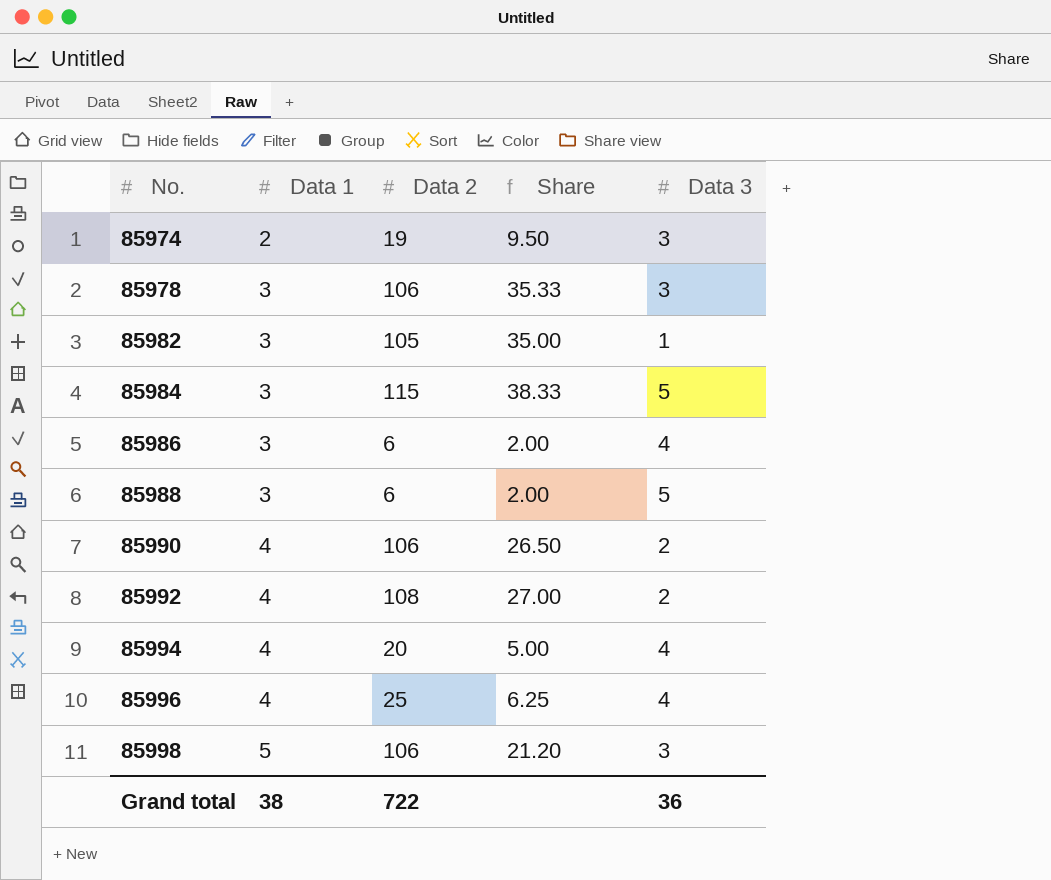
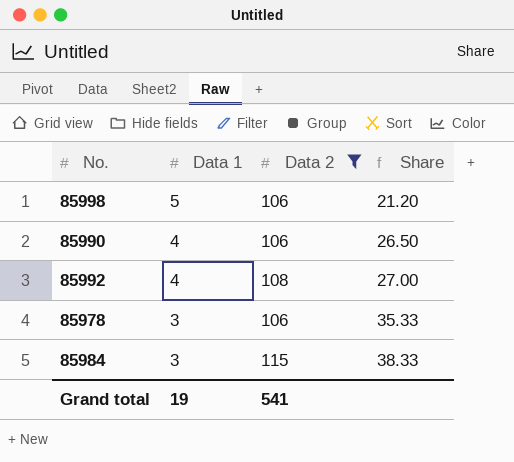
filter: none -> Data 2 >= 106
row order: No. ascending -> Data 1 descending
column Data 3 | position: 5 -> none
Grand total | Data 1: 38 -> 19
Grand total | Data 2: 722 -> 541

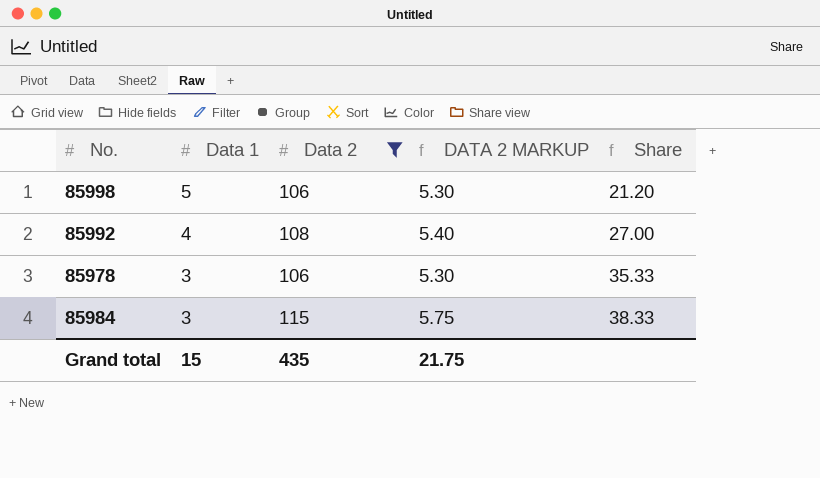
column DATA 2 MARKUP | formula: none -> [Data 2] * 0.05
row 85990: 4 | 106 | 26.50 -> none
Grand total | Data 1: 19 -> 15
Grand total | Data 2: 541 -> 435

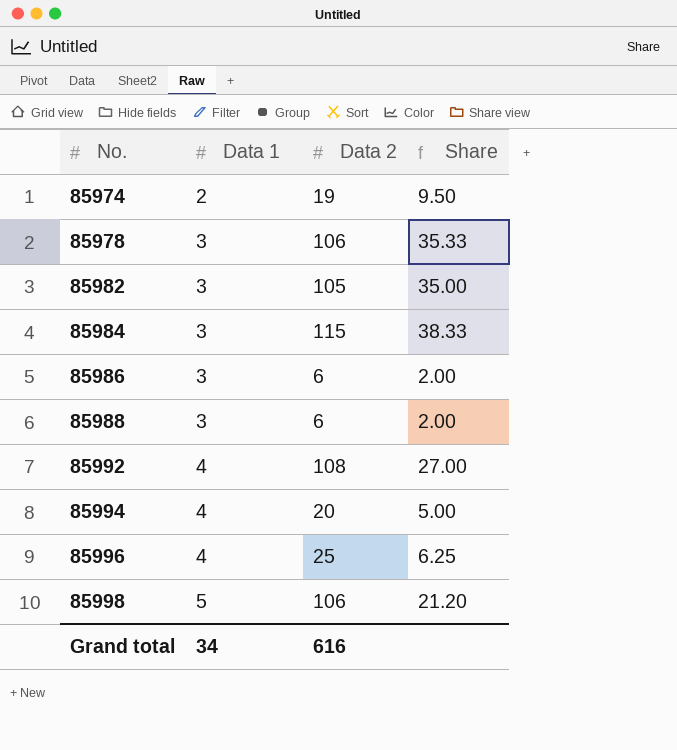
filter: Data 2 >= 106 -> none
row order: Data 1 descending -> No. ascending
column DATA 2 MARKUP | formula: [Data 2] * 0.05 -> none
Grand total | Data 1: 15 -> 34
Grand total | Data 2: 435 -> 616

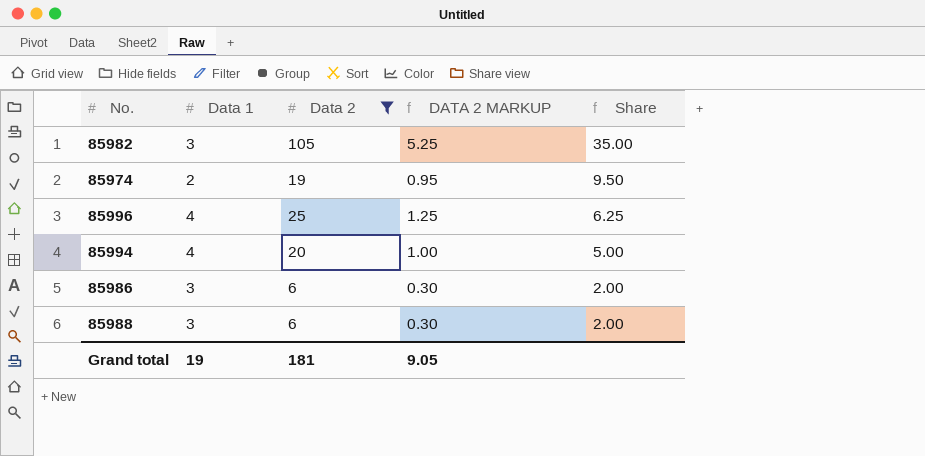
filter: none -> Data 2 <= 105
row order: No. ascending -> Share descending
column DATA 2 MARKUP | formula: none -> [Data 2] * 0.05
Grand total | Data 1: 34 -> 19
Grand total | Data 2: 616 -> 181

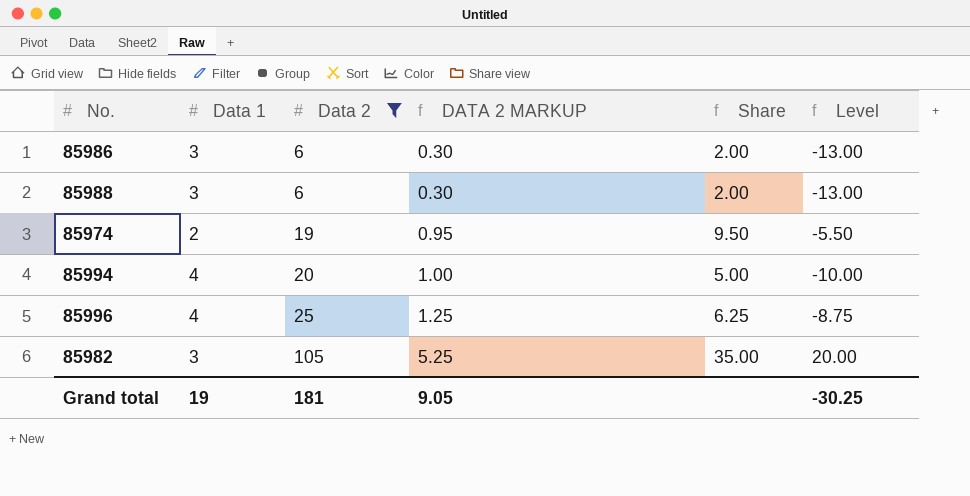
row order: Share descending -> Data 2 ascending
column Level | formula: none -> [Share] - 15

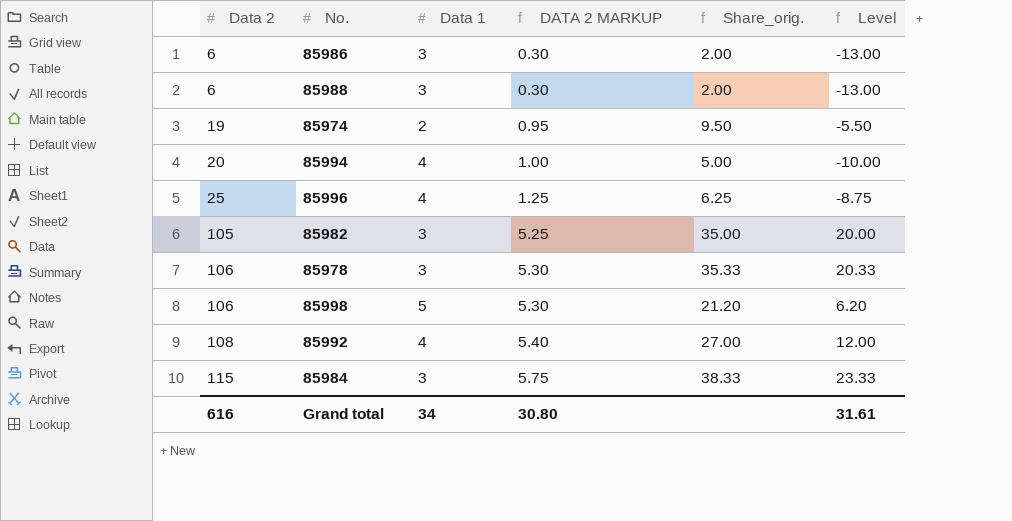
filter: Data 2 <= 105 -> none
column Data 2 | position: 3 -> 1
column name: Share -> Share_orig.
Grand total | Data 2: 181 -> 616
Grand total | Data 1: 19 -> 34
Grand total | DATA 2 MARKUP: 9.05 -> 30.80
Grand total | Level: -30.25 -> 31.61

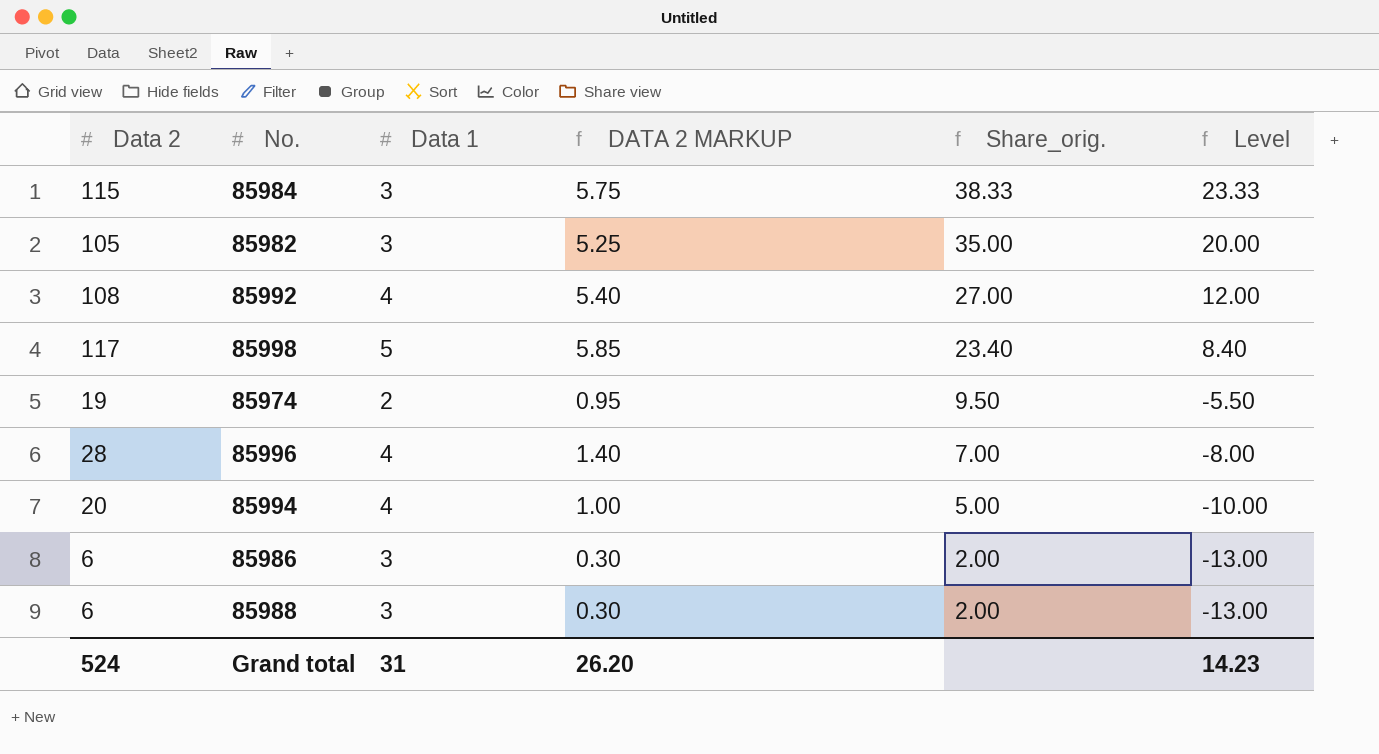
row order: Data 2 ascending -> Share_orig. descending
row 85978: 106 | 3 | 5.30 | 35.33 | 20.33 -> none
85998 | Data 2: 106 -> 117
85998 | DATA 2 MARKUP: 5.30 -> 5.85
85998 | Share_orig.: 21.20 -> 23.40
85998 | Level: 6.20 -> 8.40
85996 | Data 2: 25 -> 28
85996 | DATA 2 MARKUP: 1.25 -> 1.40
85996 | Share_orig.: 6.25 -> 7.00
85996 | Level: -8.75 -> -8.00
Grand total | Data 2: 616 -> 524
Grand total | Data 1: 34 -> 31
Grand total | DATA 2 MARKUP: 30.80 -> 26.20
Grand total | Level: 31.61 -> 14.23

